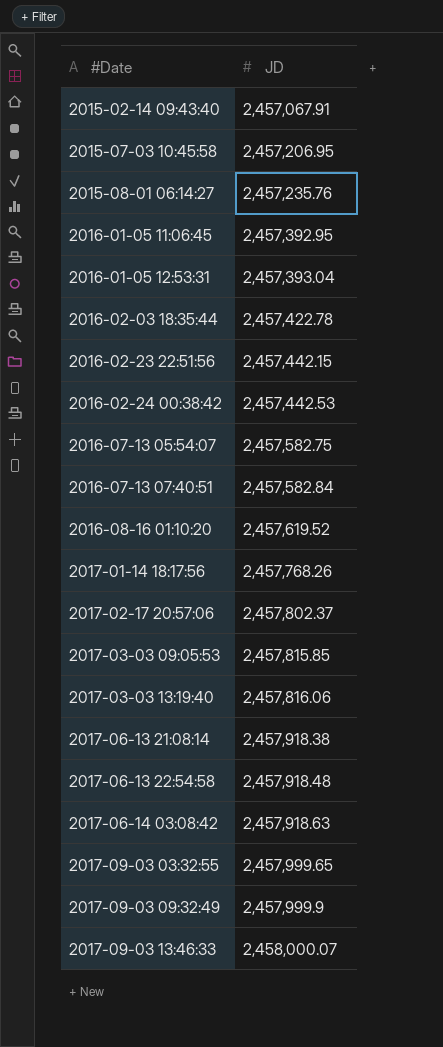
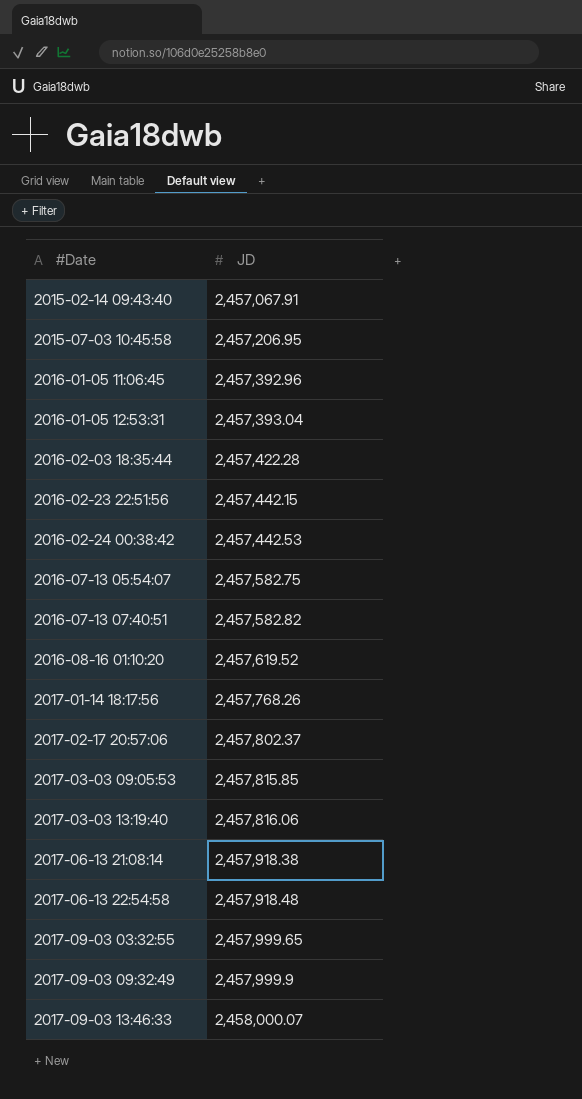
row 2015-08-01 06:14:27: 2,457,235.76 -> none
row 2017-06-14 03:08:42: 2,457,918.63 -> none
2016-01-05 11:06:45 | JD: 2,457,392.95 -> 2,457,392.96
2016-02-03 18:35:44 | JD: 2,457,422.78 -> 2,457,422.28
2016-07-13 07:40:51 | JD: 2,457,582.84 -> 2,457,582.82

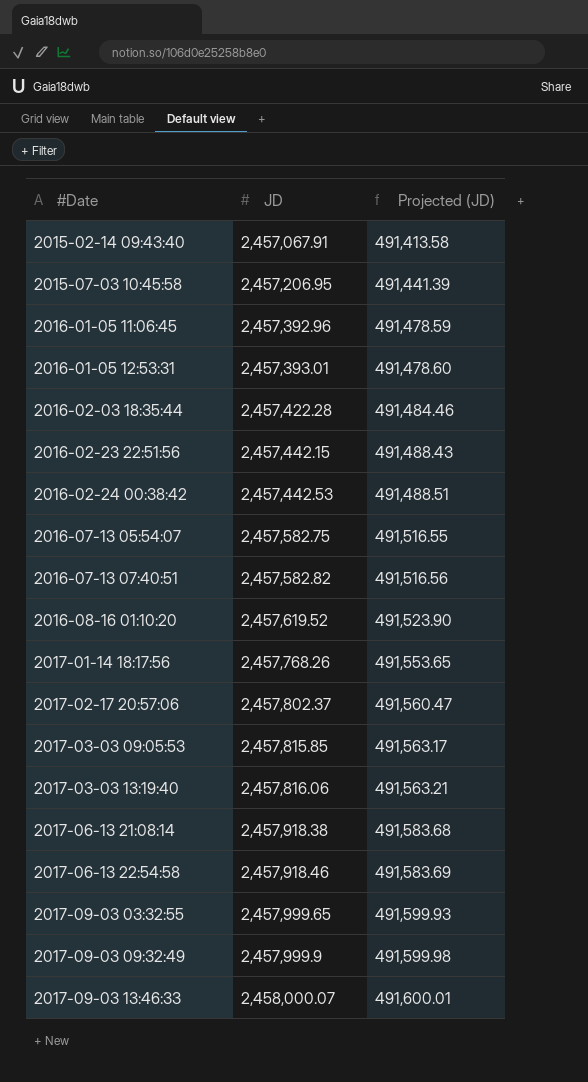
column Projected (JD) | formula: none -> [JD] * 0.2
2016-01-05 12:53:31 | JD: 2,457,393.04 -> 2,457,393.01
2017-06-13 22:54:58 | JD: 2,457,918.48 -> 2,457,918.46

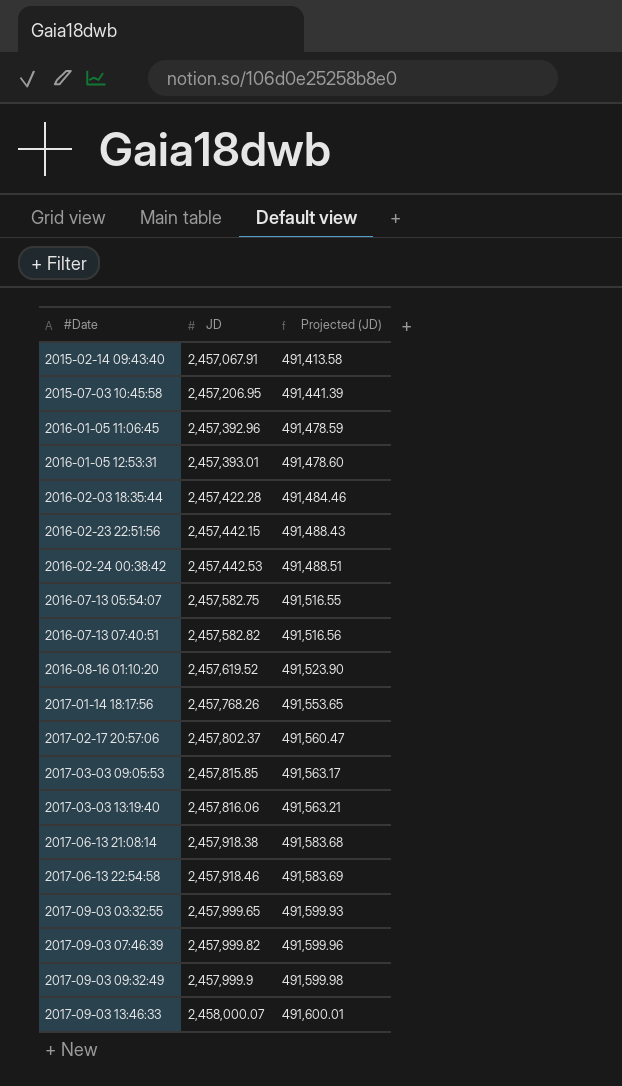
row 2017-09-03 07:46:39: none -> 2,457,999.82 | 491,599.96

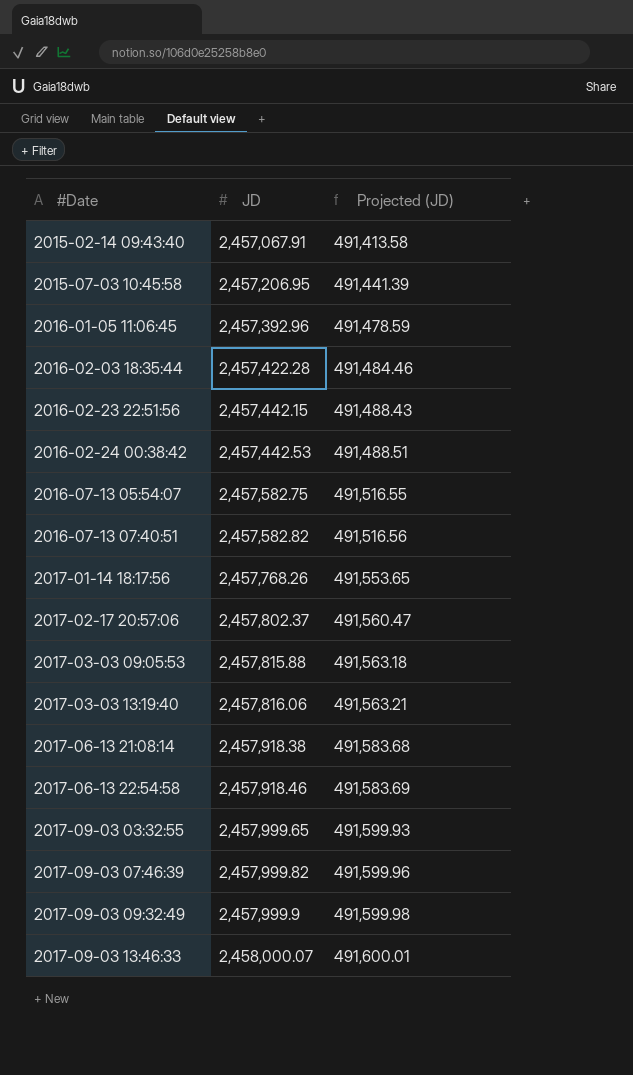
row 2016-01-05 12:53:31: 2,457,393.01 | 491,478.60 -> none
row 2016-08-16 01:10:20: 2,457,619.52 | 491,523.90 -> none
2017-03-03 09:05:53 | JD: 2,457,815.85 -> 2,457,815.88
2017-03-03 09:05:53 | Projected (JD): 491,563.17 -> 491,563.18

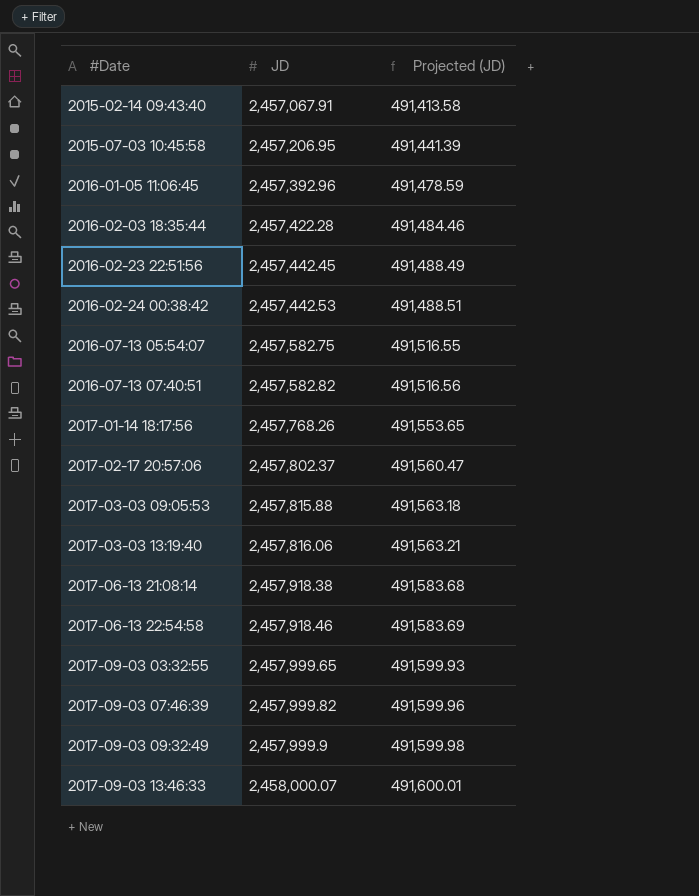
2016-02-23 22:51:56 | JD: 2,457,442.15 -> 2,457,442.45
2016-02-23 22:51:56 | Projected (JD): 491,488.43 -> 491,488.49

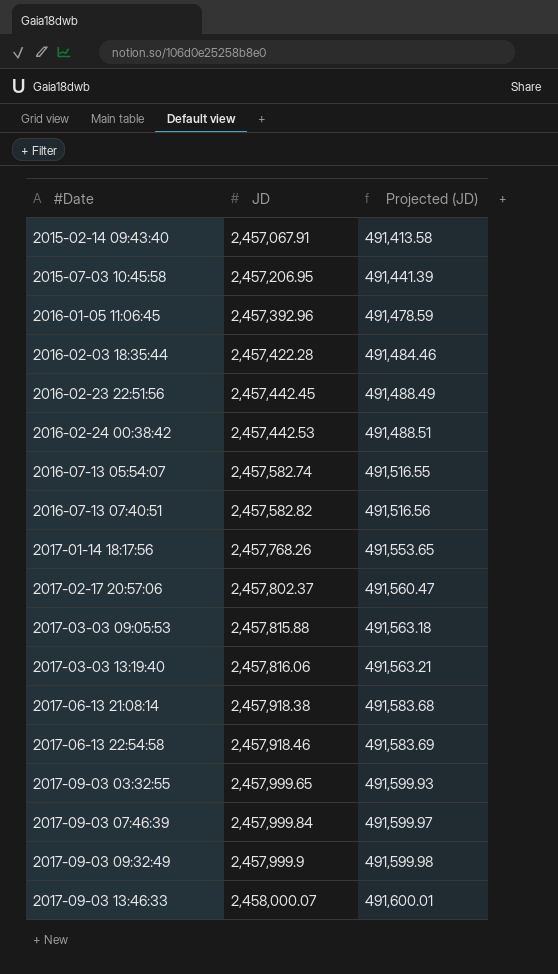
2016-07-13 05:54:07 | JD: 2,457,582.75 -> 2,457,582.74
2017-09-03 07:46:39 | JD: 2,457,999.82 -> 2,457,999.84
2017-09-03 07:46:39 | Projected (JD): 491,599.96 -> 491,599.97

